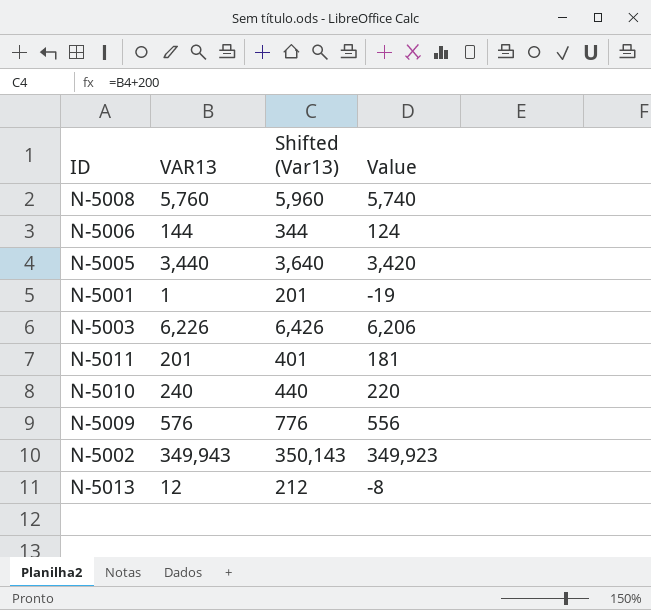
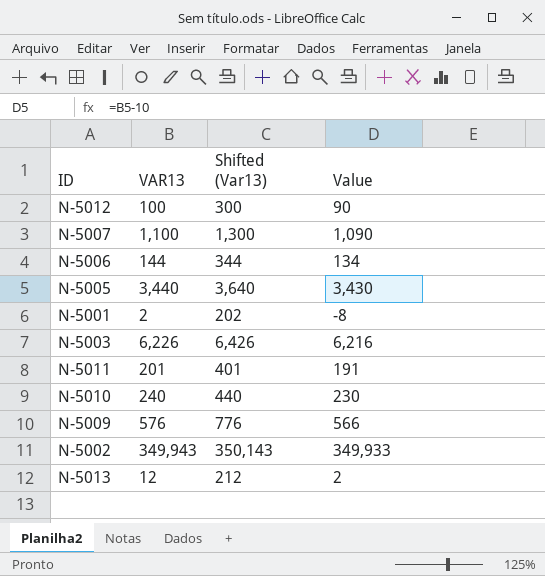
column Value | formula: [VAR13] - 20 -> [VAR13] - 10
row N-5008: 5,760 | 5,960 | 5,740 -> none
row N-5012: none -> 100 | 300 | 90
row N-5007: none -> 1,100 | 1,300 | 1,090
N-5001 | VAR13: 1 -> 2
N-5001 | Shifted (Var13): 201 -> 202

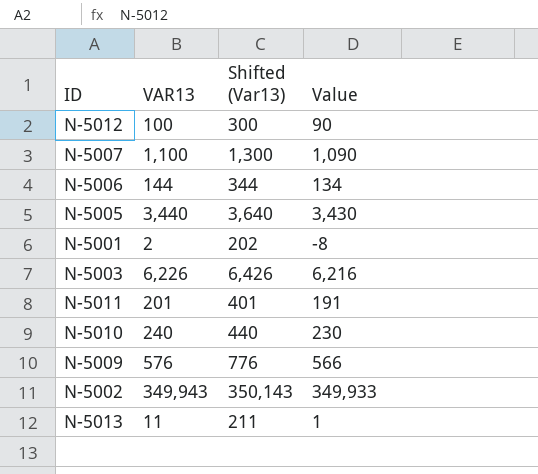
N-5013 | VAR13: 12 -> 11
N-5013 | Shifted (Var13): 212 -> 211
N-5013 | Value: 2 -> 1

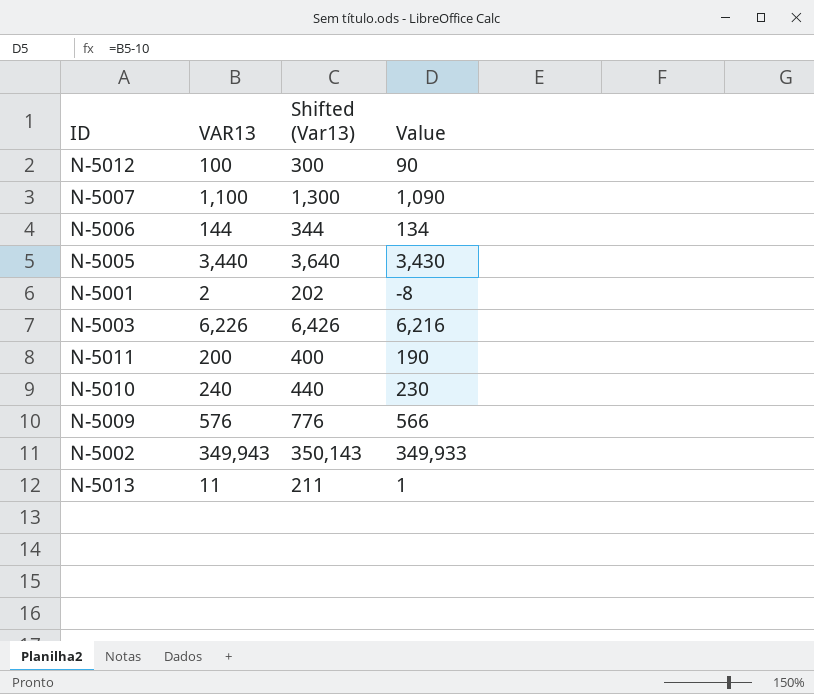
N-5011 | VAR13: 201 -> 200
N-5011 | Shifted (Var13): 401 -> 400
N-5011 | Value: 191 -> 190

